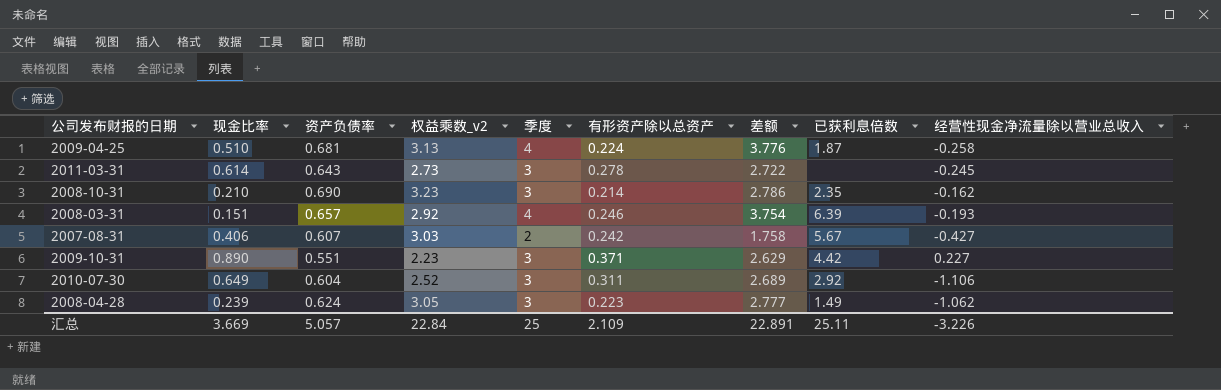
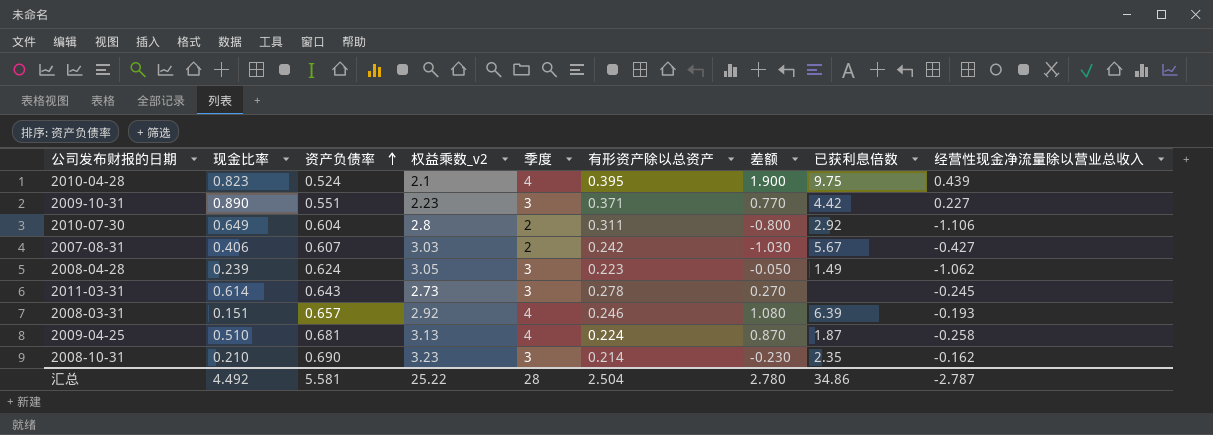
row order: none -> 资产负债率 ascending
column 差额 | formula: [季度] - [有形资产除以总资产] -> [季度] - [权益乘数_v2]
row 2010-04-28: none -> 0.823 | 0.524 | 2.1 | 4 | 0.395 | 1.900 | 9.75 | 0.439
2010-07-30 | 权益乘数_v2: 2.52 -> 2.8
2010-07-30 | 季度: 3 -> 2
汇总 | 现金比率: 3.669 -> 4.492
汇总 | 资产负债率: 5.057 -> 5.581
汇总 | 权益乘数_v2: 22.84 -> 25.22
汇总 | 季度: 25 -> 28
汇总 | 有形资产除以总资产: 2.109 -> 2.504
汇总 | 差额: 22.891 -> 2.780
汇总 | 已获利息倍数: 25.11 -> 34.86
汇总 | 经营性现金净流量除以营业总收入: -3.226 -> -2.787

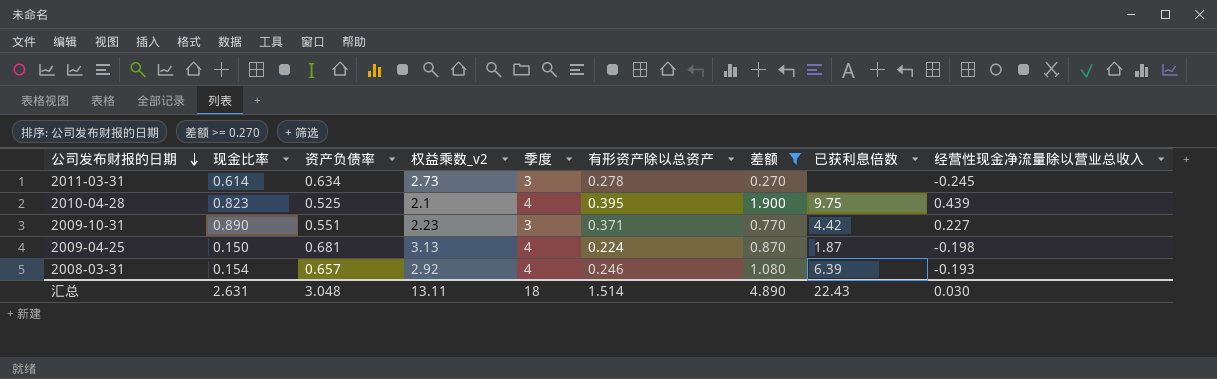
filter: none -> 差额 >= 0.270
row order: 资产负债率 ascending -> 公司发布财报的日期 descending
2011-03-31 | 资产负债率: 0.643 -> 0.634
2010-04-28 | 资产负债率: 0.524 -> 0.525
2009-04-25 | 现金比率: 0.510 -> 0.150
2009-04-25 | 经营性现金净流量除以营业总收入: -0.258 -> -0.198
2008-03-31 | 现金比率: 0.151 -> 0.154
汇总 | 现金比率: 4.492 -> 2.631
汇总 | 资产负债率: 5.581 -> 3.048
汇总 | 权益乘数_v2: 25.22 -> 13.11
汇总 | 季度: 28 -> 18
汇总 | 有形资产除以总资产: 2.504 -> 1.514
汇总 | 差额: 2.780 -> 4.890
汇总 | 已获利息倍数: 34.86 -> 22.43
汇总 | 经营性现金净流量除以营业总收入: -2.787 -> 0.030

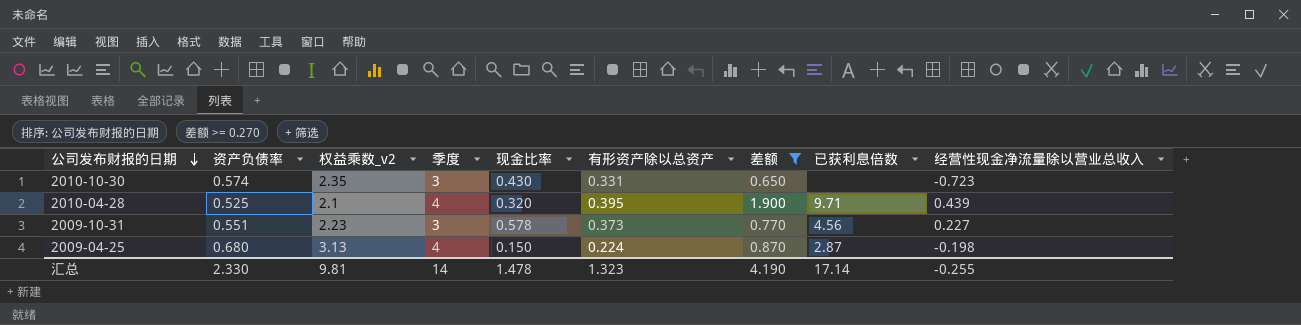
column 现金比率 | position: 2 -> 5
row 2011-03-31: 0.614 | 0.634 | 2.73 | 3 | 0.278 | 0.270 | none | -0.245 -> none
row 2008-03-31: 0.154 | 0.657 | 2.92 | 4 | 0.246 | 1.080 | 6.39 | -0.193 -> none
row 2010-10-30: none -> 0.574 | 2.35 | 3 | 0.430 | 0.331 | 0.650 | none | -0.723
2010-04-28 | 现金比率: 0.823 -> 0.320
2010-04-28 | 已获利息倍数: 9.75 -> 9.71
2009-10-31 | 现金比率: 0.890 -> 0.578
2009-10-31 | 有形资产除以总资产: 0.371 -> 0.373
2009-10-31 | 已获利息倍数: 4.42 -> 4.56
2009-04-25 | 资产负债率: 0.681 -> 0.680
2009-04-25 | 已获利息倍数: 1.87 -> 2.87
汇总 | 资产负债率: 3.048 -> 2.330
汇总 | 权益乘数_v2: 13.11 -> 9.81
汇总 | 季度: 18 -> 14
汇总 | 现金比率: 2.631 -> 1.478
汇总 | 有形资产除以总资产: 1.514 -> 1.323
汇总 | 差额: 4.890 -> 4.190
汇总 | 已获利息倍数: 22.43 -> 17.14
汇总 | 经营性现金净流量除以营业总收入: 0.030 -> -0.255

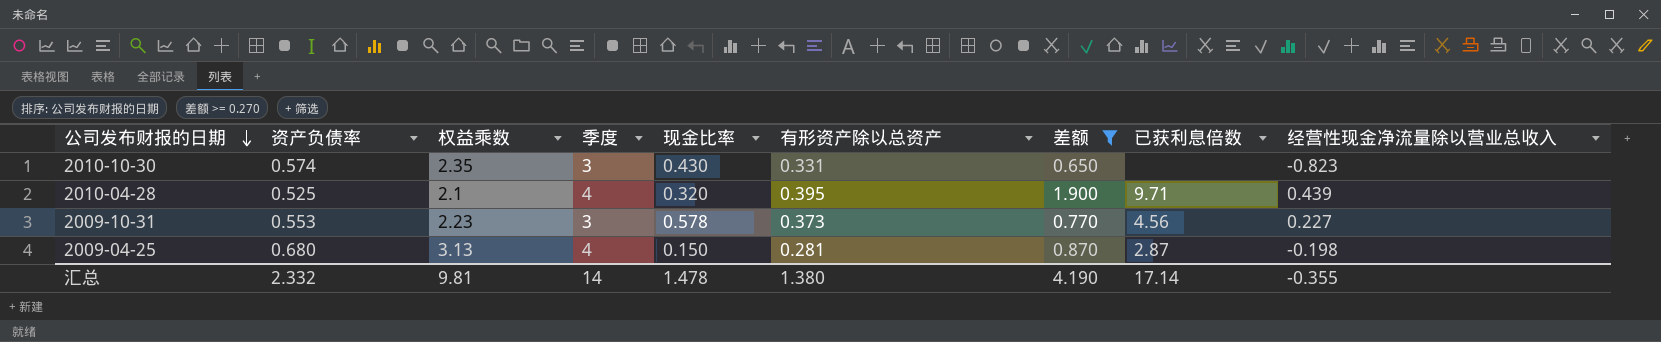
column name: 权益乘数_v2 -> 权益乘数
2010-10-30 | 经营性现金净流量除以营业总收入: -0.723 -> -0.823
2009-10-31 | 资产负债率: 0.551 -> 0.553
2009-04-25 | 有形资产除以总资产: 0.224 -> 0.281
汇总 | 资产负债率: 2.330 -> 2.332
汇总 | 有形资产除以总资产: 1.323 -> 1.380
汇总 | 经营性现金净流量除以营业总收入: -0.255 -> -0.355

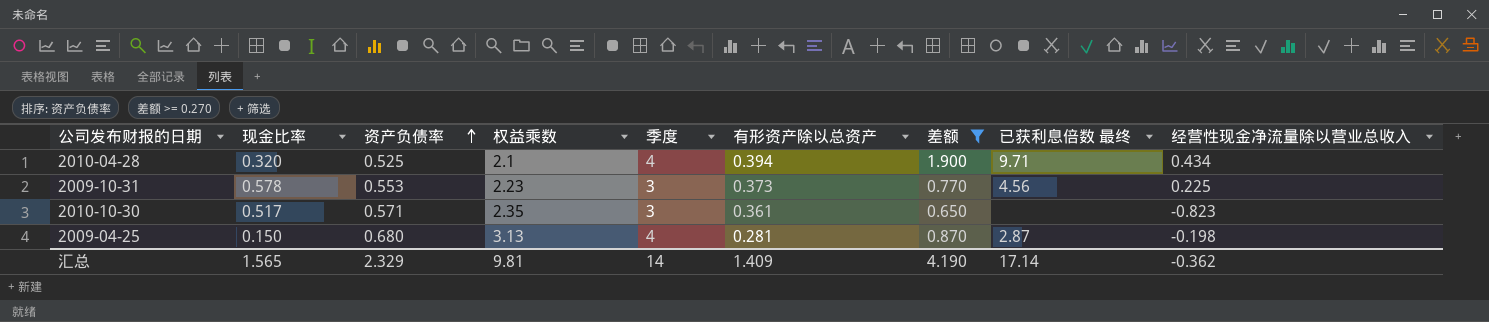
row order: 公司发布财报的日期 descending -> 资产负债率 ascending
column 现金比率 | position: 5 -> 2
column name: 已获利息倍数 -> 已获利息倍数 最终
2010-04-28 | 有形资产除以总资产: 0.395 -> 0.394
2010-04-28 | 经营性现金净流量除以营业总收入: 0.439 -> 0.434
2009-10-31 | 经营性现金净流量除以营业总收入: 0.227 -> 0.225
2010-10-30 | 现金比率: 0.430 -> 0.517
2010-10-30 | 资产负债率: 0.574 -> 0.571
2010-10-30 | 有形资产除以总资产: 0.331 -> 0.361
汇总 | 现金比率: 1.478 -> 1.565
汇总 | 资产负债率: 2.332 -> 2.329
汇总 | 有形资产除以总资产: 1.380 -> 1.409
汇总 | 经营性现金净流量除以营业总收入: -0.355 -> -0.362

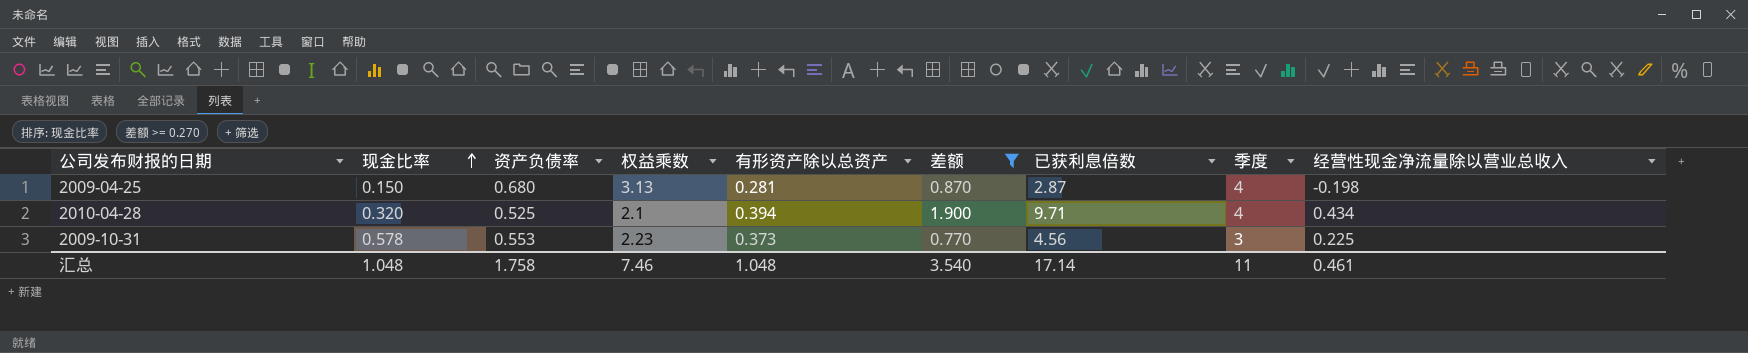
row order: 资产负债率 ascending -> 现金比率 ascending
column name: 已获利息倍数 最终 -> 已获利息倍数
column 季度 | position: 5 -> 8
row 2010-10-30: 0.517 | 0.571 | 2.35 | 3 | 0.361 | 0.650 | none | -0.823 -> none
汇总 | 现金比率: 1.565 -> 1.048
汇总 | 资产负债率: 2.329 -> 1.758
汇总 | 权益乘数: 9.81 -> 7.46
汇总 | 有形资产除以总资产: 1.409 -> 1.048
汇总 | 差额: 4.190 -> 3.540
汇总 | 季度: 14 -> 11
汇总 | 经营性现金净流量除以营业总收入: -0.362 -> 0.461

